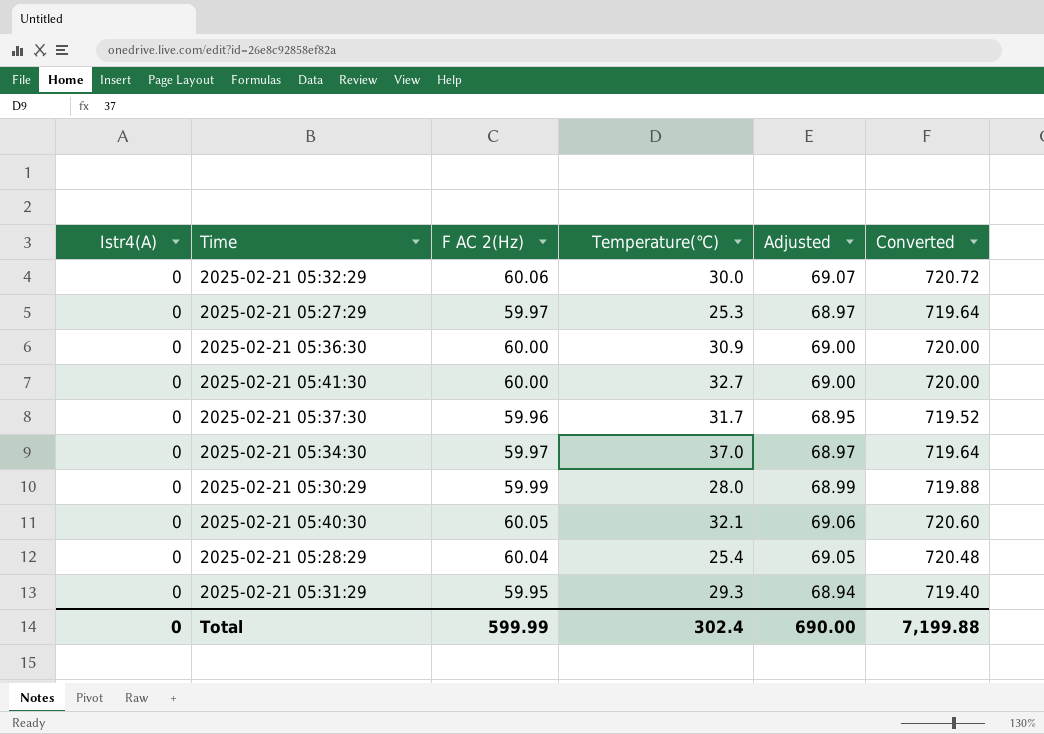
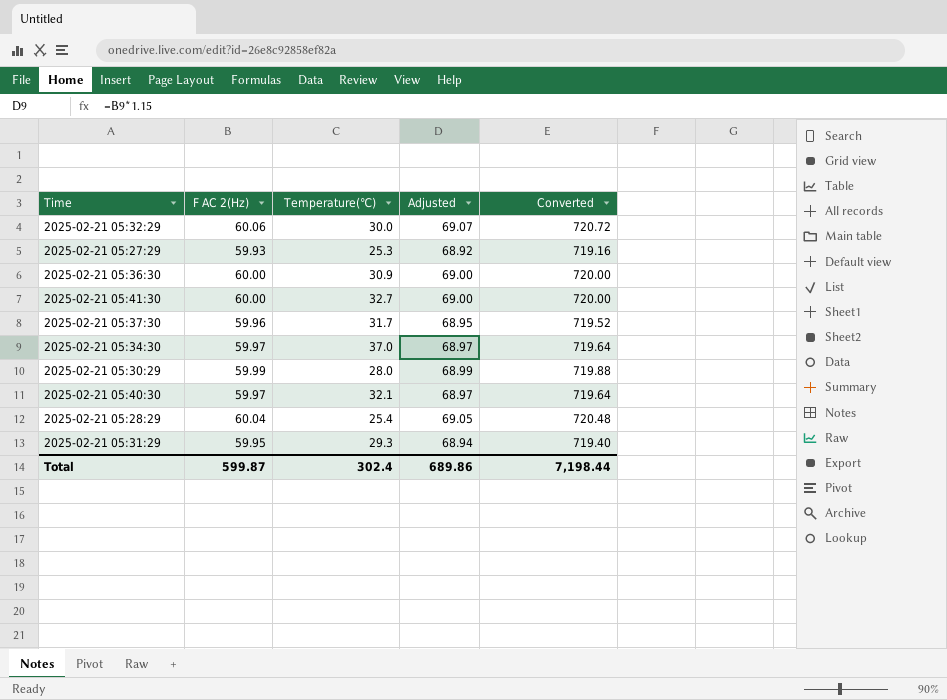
column Istr4(A) | position: 1 -> none
2025-02-21 05:27:29 | F AC 2(Hz): 59.97 -> 59.93
2025-02-21 05:27:29 | Adjusted: 68.97 -> 68.92
2025-02-21 05:27:29 | Converted: 719.64 -> 719.16
2025-02-21 05:40:30 | F AC 2(Hz): 60.05 -> 59.97
2025-02-21 05:40:30 | Adjusted: 69.06 -> 68.97
2025-02-21 05:40:30 | Converted: 720.60 -> 719.64
Total | F AC 2(Hz): 599.99 -> 599.87
Total | Adjusted: 690.00 -> 689.86
Total | Converted: 7,199.88 -> 7,198.44

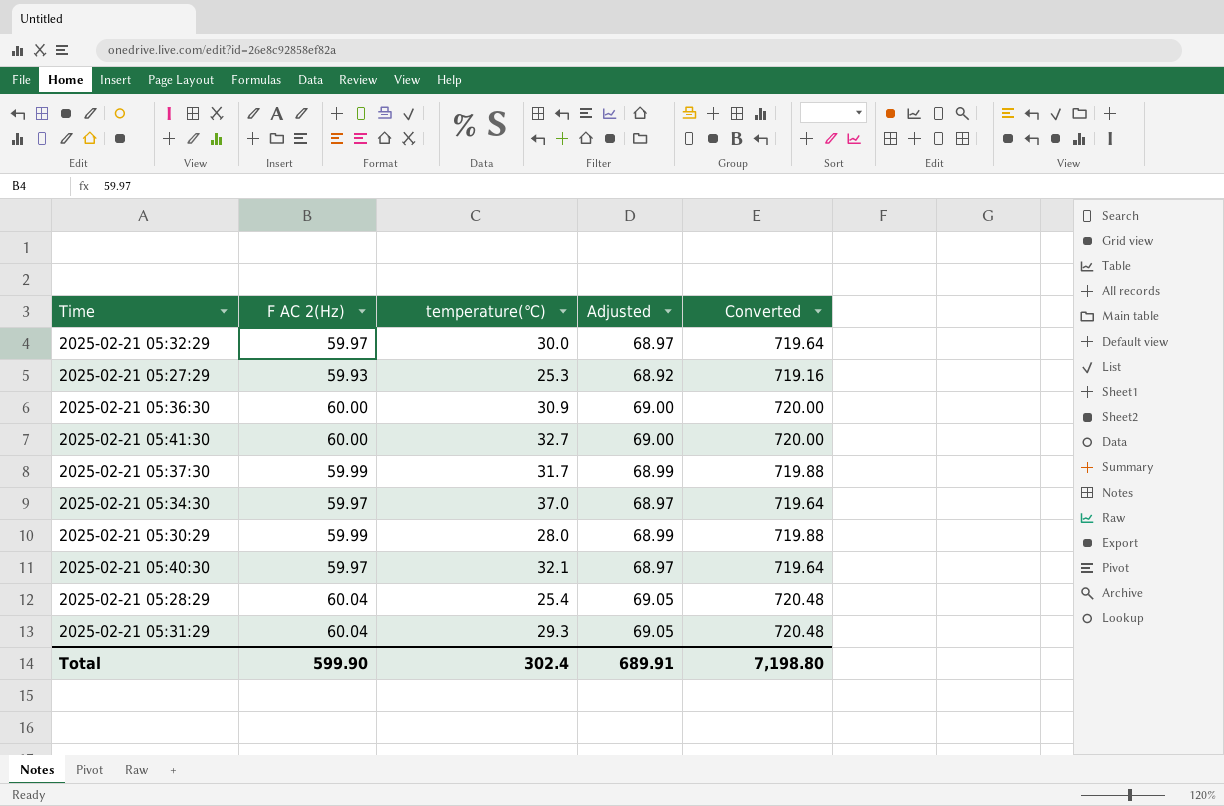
column name: Temperature(℃) -> temperature(℃)
2025-02-21 05:32:29 | F AC 2(Hz): 60.06 -> 59.97
2025-02-21 05:32:29 | Adjusted: 69.07 -> 68.97
2025-02-21 05:32:29 | Converted: 720.72 -> 719.64
2025-02-21 05:37:30 | F AC 2(Hz): 59.96 -> 59.99
2025-02-21 05:37:30 | Adjusted: 68.95 -> 68.99
2025-02-21 05:37:30 | Converted: 719.52 -> 719.88
2025-02-21 05:31:29 | F AC 2(Hz): 59.95 -> 60.04
2025-02-21 05:31:29 | Adjusted: 68.94 -> 69.05
2025-02-21 05:31:29 | Converted: 719.40 -> 720.48
Total | F AC 2(Hz): 599.87 -> 599.90
Total | Adjusted: 689.86 -> 689.91
Total | Converted: 7,198.44 -> 7,198.80

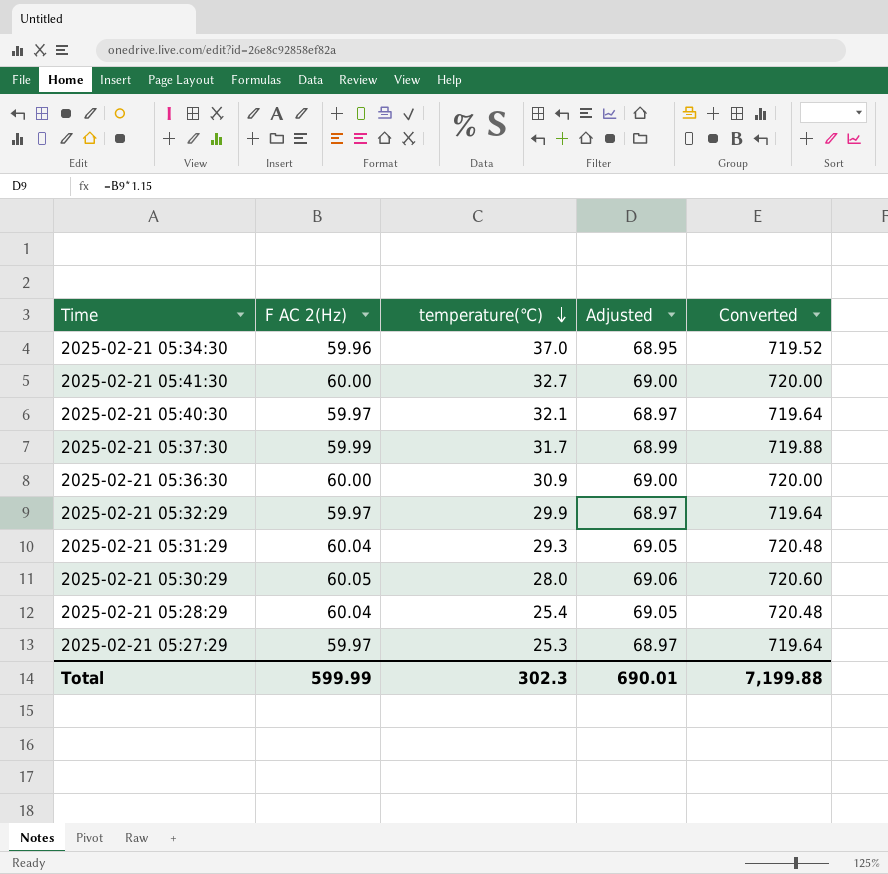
row order: none -> temperature(℃) descending
2025-02-21 05:34:30 | F AC 2(Hz): 59.97 -> 59.96
2025-02-21 05:34:30 | Adjusted: 68.97 -> 68.95
2025-02-21 05:34:30 | Converted: 719.64 -> 719.52
2025-02-21 05:32:29 | temperature(℃): 30.0 -> 29.9
2025-02-21 05:30:29 | F AC 2(Hz): 59.99 -> 60.05
2025-02-21 05:30:29 | Adjusted: 68.99 -> 69.06
2025-02-21 05:30:29 | Converted: 719.88 -> 720.60
2025-02-21 05:27:29 | F AC 2(Hz): 59.93 -> 59.97
2025-02-21 05:27:29 | Adjusted: 68.92 -> 68.97
2025-02-21 05:27:29 | Converted: 719.16 -> 719.64
Total | F AC 2(Hz): 599.90 -> 599.99
Total | temperature(℃): 302.4 -> 302.3
Total | Adjusted: 689.91 -> 690.01
Total | Converted: 7,198.80 -> 7,199.88

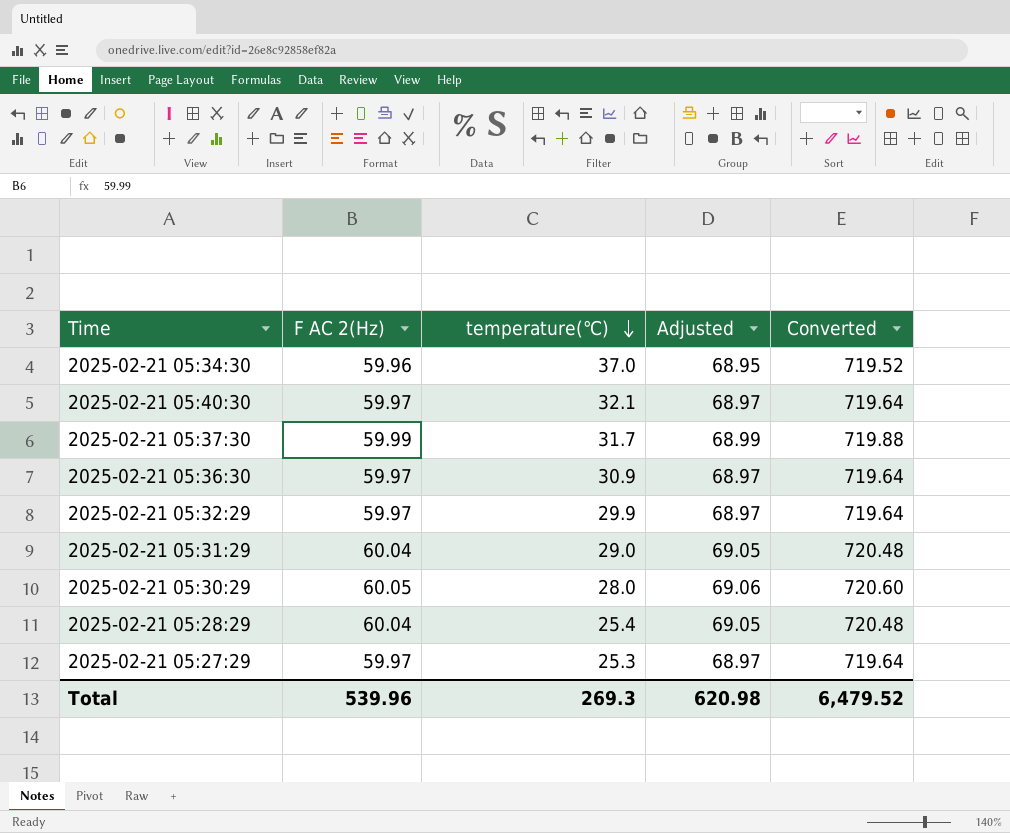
row 2025-02-21 05:41:30: 60.00 | 32.7 | 69.00 | 720.00 -> none
2025-02-21 05:36:30 | F AC 2(Hz): 60.00 -> 59.97
2025-02-21 05:36:30 | Adjusted: 69.00 -> 68.97
2025-02-21 05:36:30 | Converted: 720.00 -> 719.64
2025-02-21 05:31:29 | temperature(℃): 29.3 -> 29.0
Total | F AC 2(Hz): 599.99 -> 539.96
Total | temperature(℃): 302.3 -> 269.3
Total | Adjusted: 690.01 -> 620.98
Total | Converted: 7,199.88 -> 6,479.52

